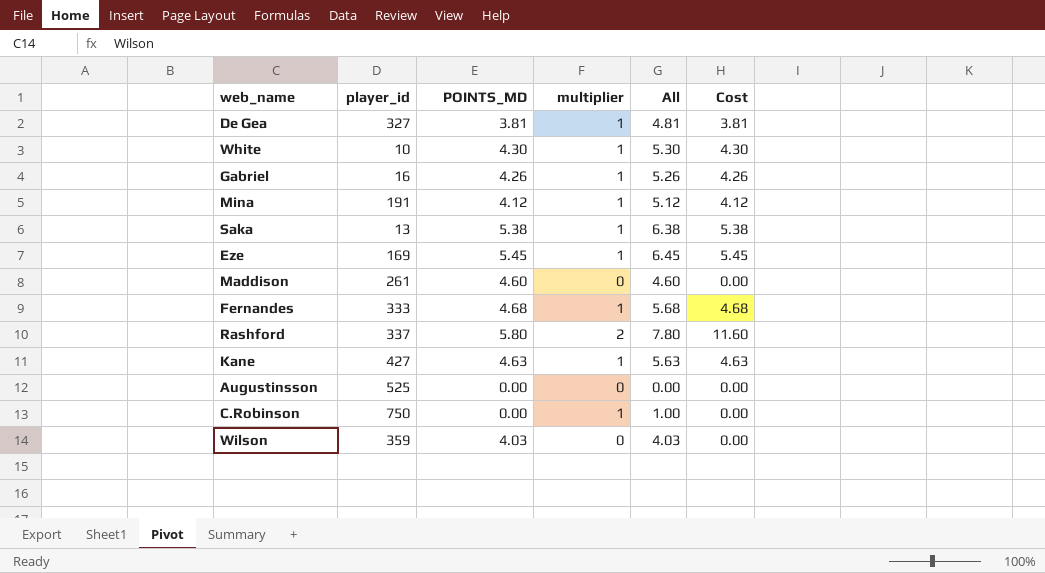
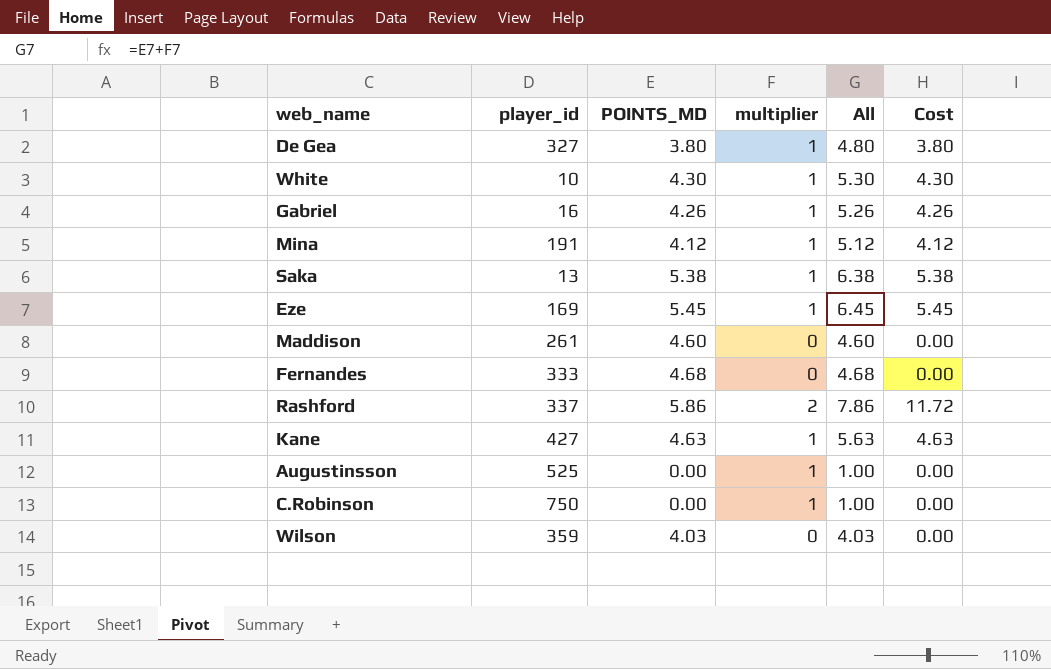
De Gea | POINTS_MD: 3.81 -> 3.80
De Gea | All: 4.81 -> 4.80
De Gea | Cost: 3.81 -> 3.80
Fernandes | multiplier: 1 -> 0
Fernandes | All: 5.68 -> 4.68
Fernandes | Cost: 4.68 -> 0.00
Rashford | POINTS_MD: 5.80 -> 5.86
Rashford | All: 7.80 -> 7.86
Rashford | Cost: 11.60 -> 11.72
Augustinsson | multiplier: 0 -> 1
Augustinsson | All: 0.00 -> 1.00

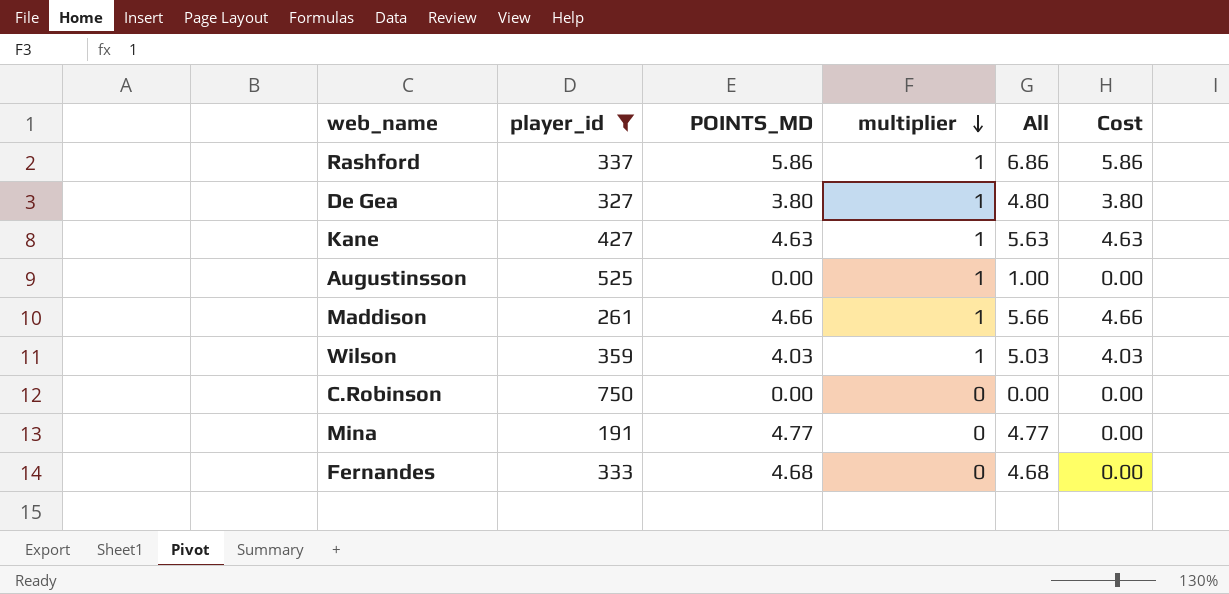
filter: none -> player_id >= 191
row order: none -> multiplier descending
Rashford | multiplier: 2 -> 1
Rashford | All: 7.86 -> 6.86
Rashford | Cost: 11.72 -> 5.86
Maddison | POINTS_MD: 4.60 -> 4.66
Maddison | multiplier: 0 -> 1
Maddison | All: 4.60 -> 5.66
Maddison | Cost: 0.00 -> 4.66
Wilson | multiplier: 0 -> 1
Wilson | All: 4.03 -> 5.03
Wilson | Cost: 0.00 -> 4.03
C.Robinson | multiplier: 1 -> 0
C.Robinson | All: 1.00 -> 0.00
Mina | POINTS_MD: 4.12 -> 4.77
Mina | multiplier: 1 -> 0
Mina | All: 5.12 -> 4.77
Mina | Cost: 4.12 -> 0.00

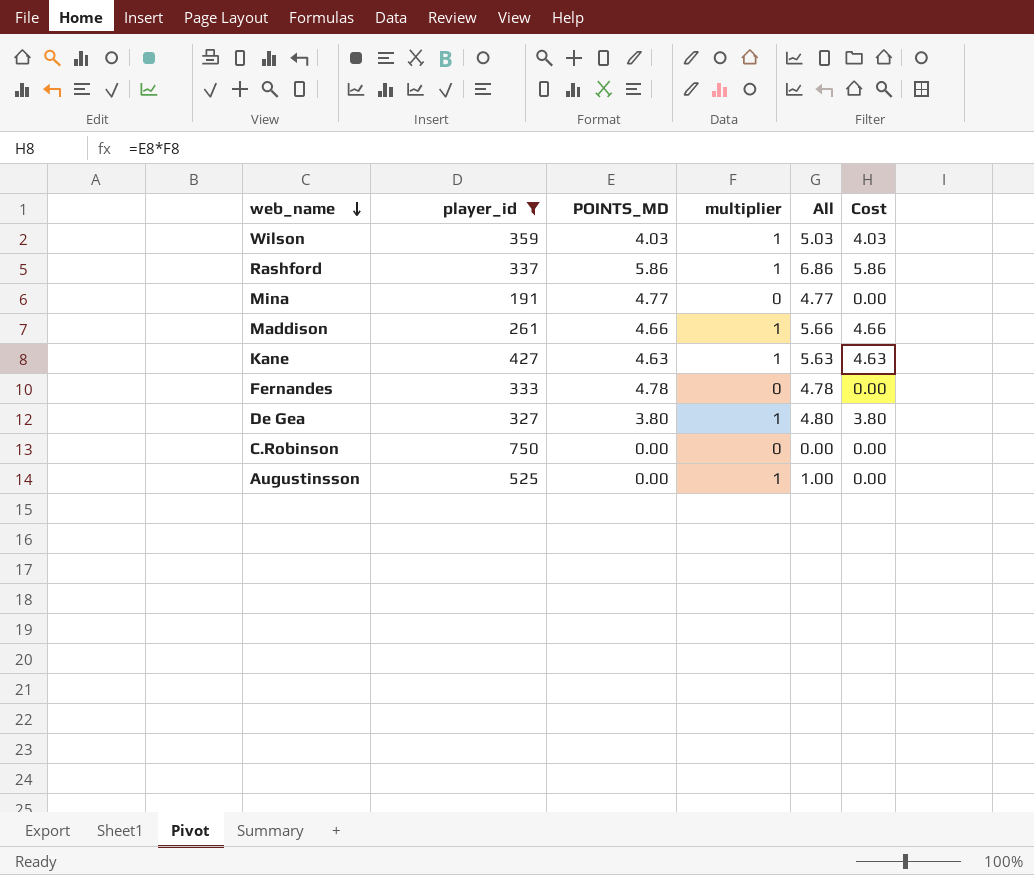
row order: multiplier descending -> web_name descending
Fernandes | POINTS_MD: 4.68 -> 4.78
Fernandes | All: 4.68 -> 4.78

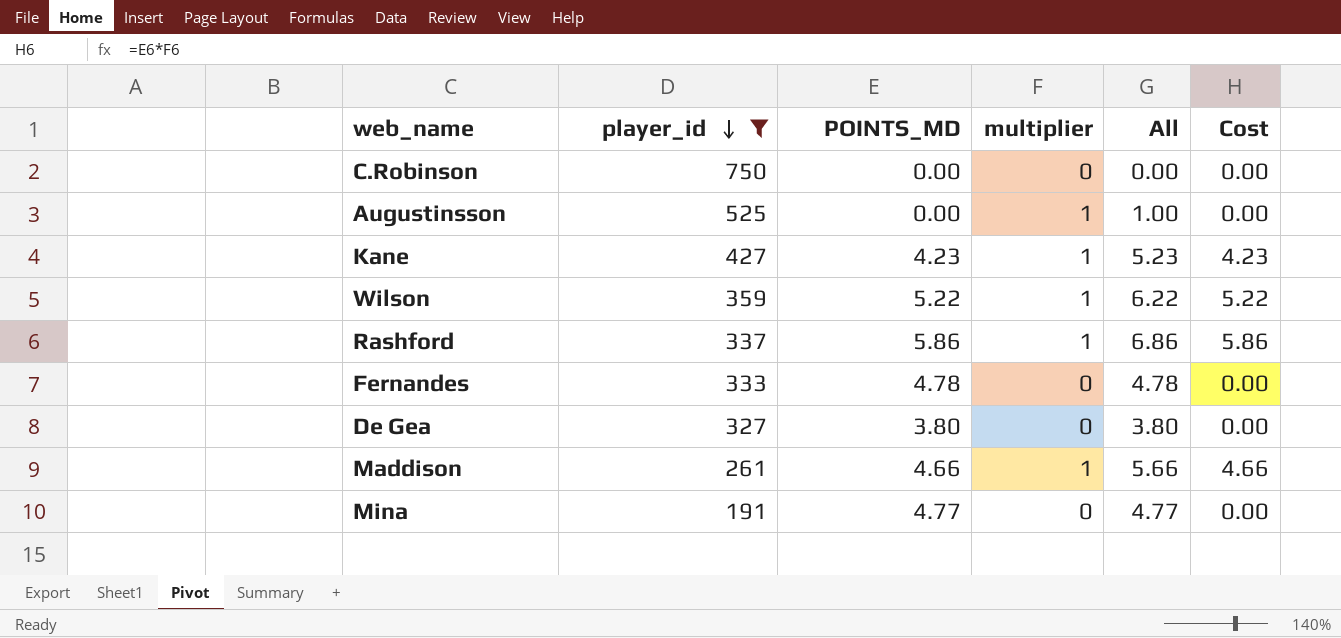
row order: web_name descending -> player_id descending
Kane | POINTS_MD: 4.63 -> 4.23
Kane | All: 5.63 -> 5.23
Kane | Cost: 4.63 -> 4.23
Wilson | POINTS_MD: 4.03 -> 5.22
Wilson | All: 5.03 -> 6.22
Wilson | Cost: 4.03 -> 5.22
De Gea | multiplier: 1 -> 0
De Gea | All: 4.80 -> 3.80
De Gea | Cost: 3.80 -> 0.00

